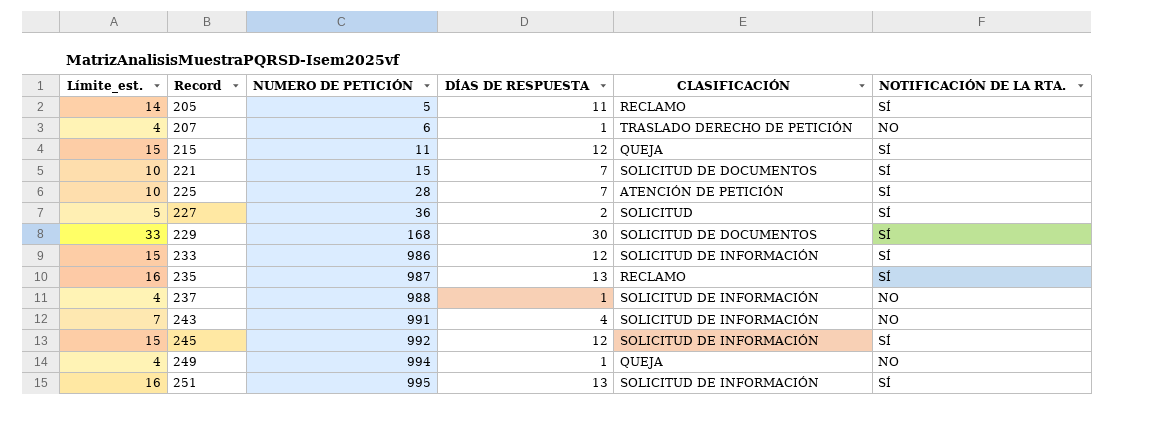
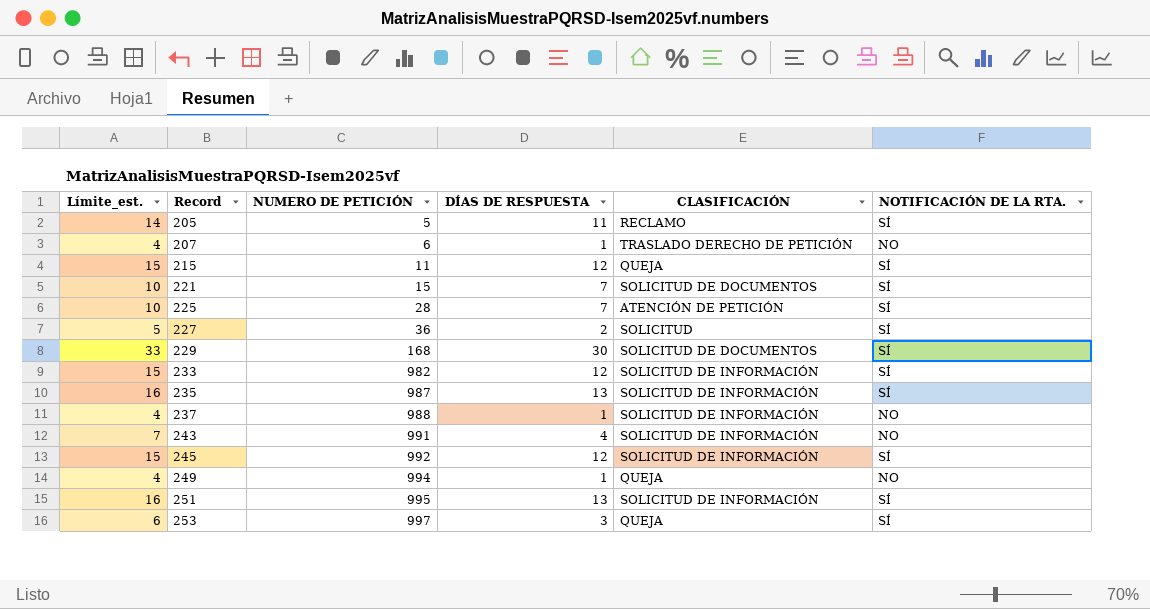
233 | NUMERO DE PETICIÓN: 986 -> 982
235 | CLASIFICACIÓN: RECLAMO -> SOLICITUD DE INFORMACIÓN
row 253: none -> 6 | 997 | 3 | QUEJA | SÍ

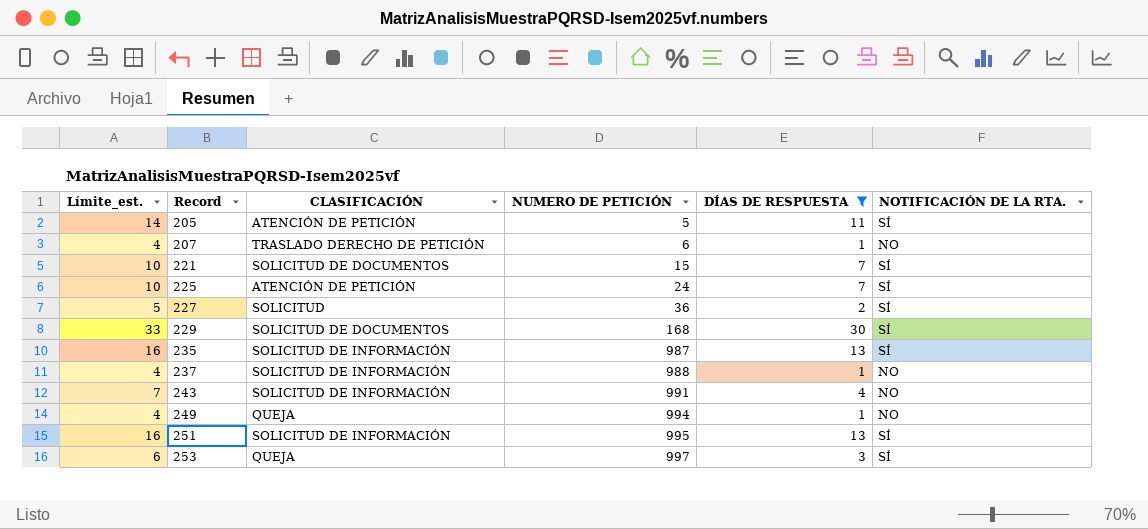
filter: none -> DÍAS DE RESPUESTA != 12
column CLASIFICACIÓN | position: 5 -> 3
205 | CLASIFICACIÓN: RECLAMO -> ATENCIÓN DE PETICIÓN
225 | NUMERO DE PETICIÓN: 28 -> 24

